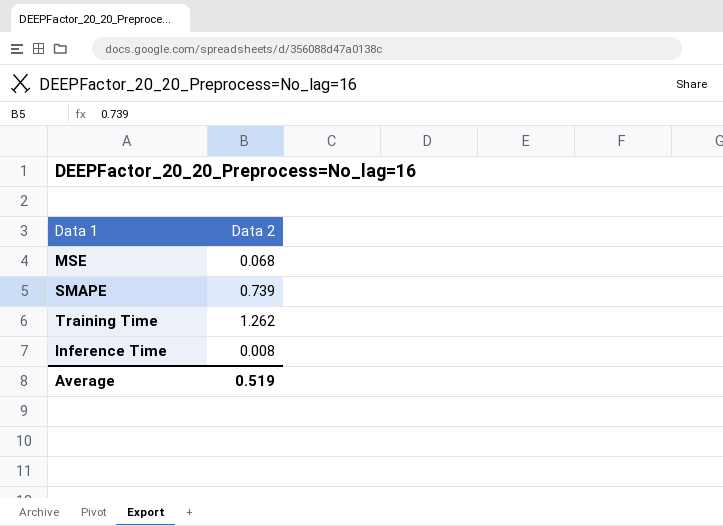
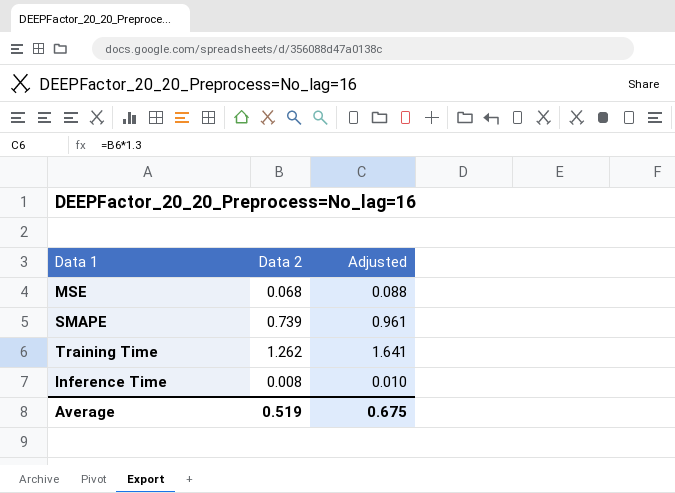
column Adjusted | formula: none -> [Data 2] * 1.3

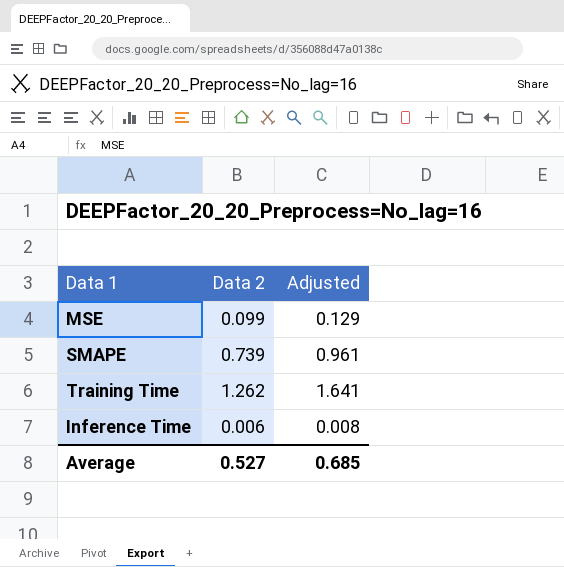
MSE | Data 2: 0.068 -> 0.099
MSE | Adjusted: 0.088 -> 0.129
Inference Time | Data 2: 0.008 -> 0.006
Inference Time | Adjusted: 0.010 -> 0.008
Average | Data 2: 0.519 -> 0.527
Average | Adjusted: 0.675 -> 0.685

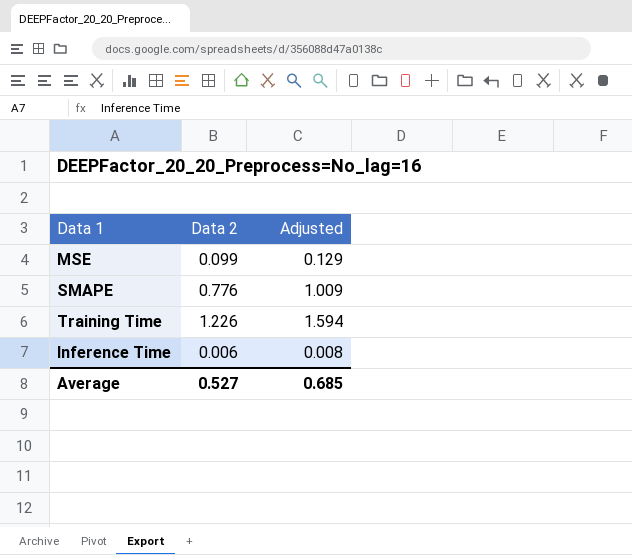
SMAPE | Data 2: 0.739 -> 0.776
SMAPE | Adjusted: 0.961 -> 1.009
Training Time | Data 2: 1.262 -> 1.226
Training Time | Adjusted: 1.641 -> 1.594

